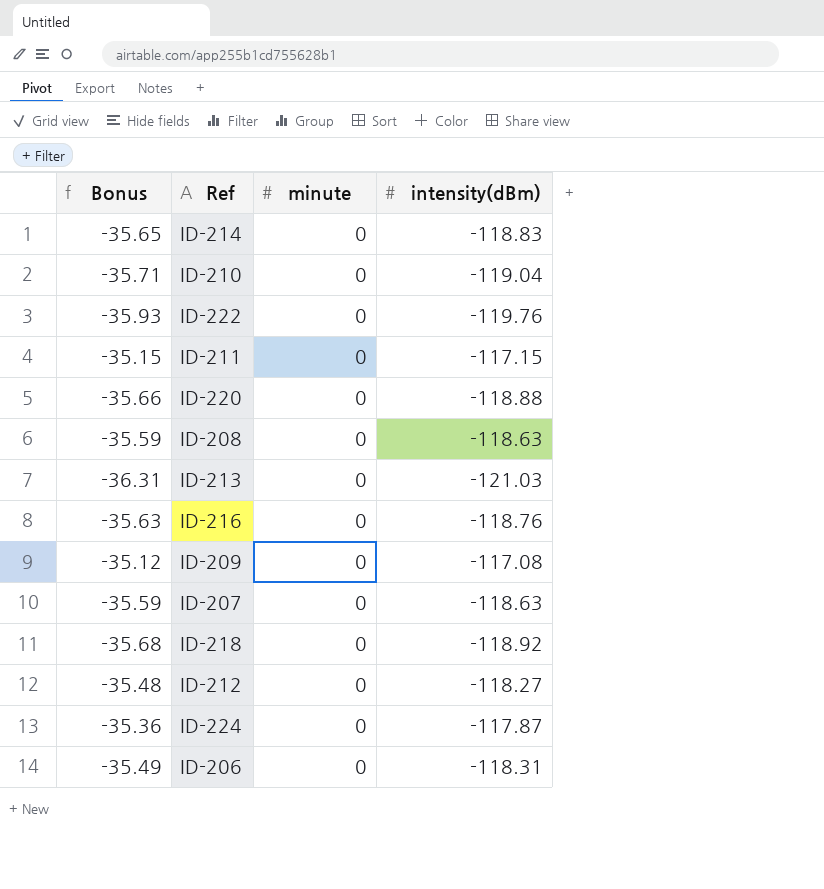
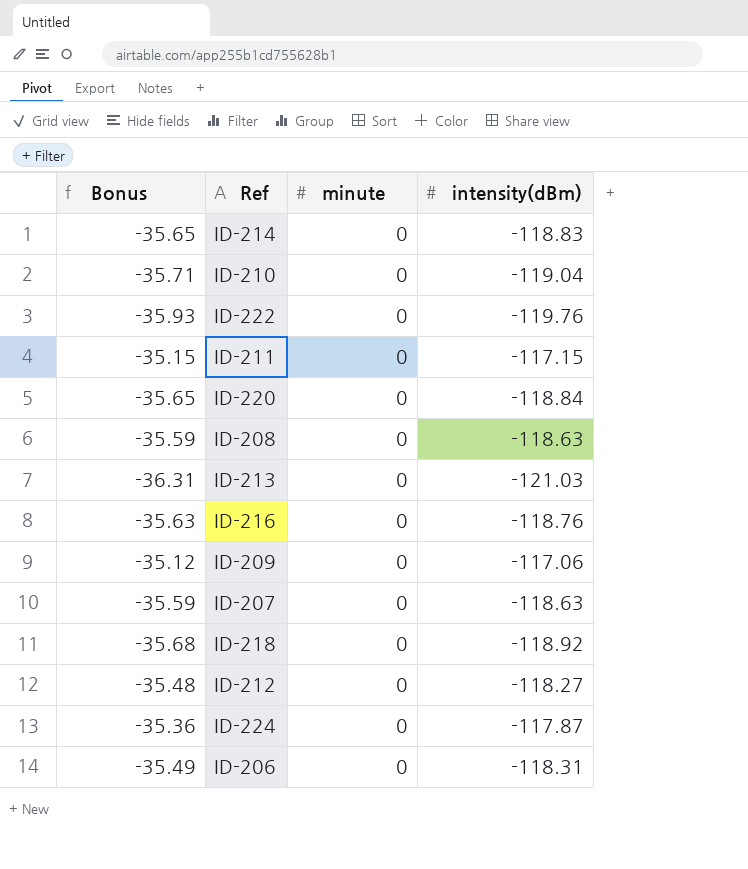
ID-220 | Bonus: -35.66 -> -35.65
ID-220 | intensity(dBm): -118.88 -> -118.84
ID-209 | intensity(dBm): -117.08 -> -117.06

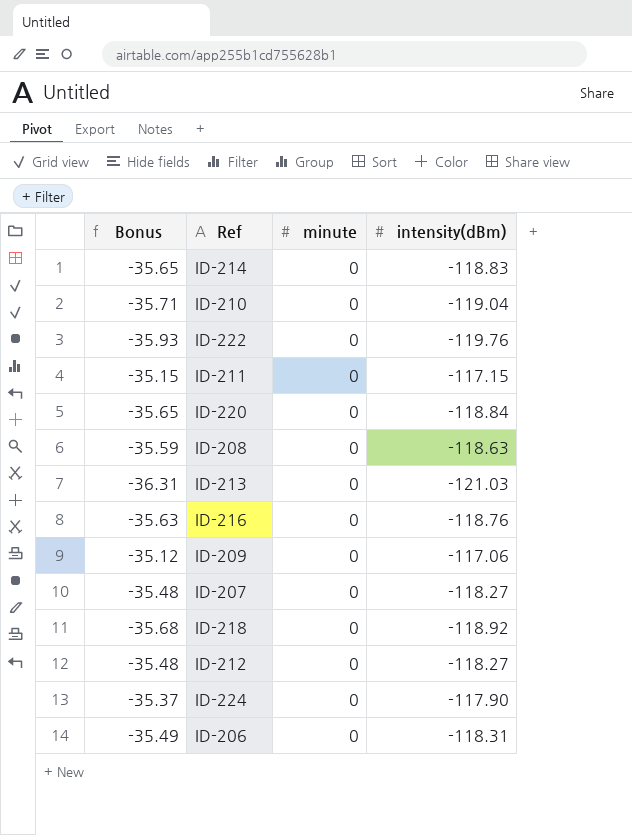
ID-207 | Bonus: -35.59 -> -35.48
ID-207 | intensity(dBm): -118.63 -> -118.27
ID-224 | Bonus: -35.36 -> -35.37
ID-224 | intensity(dBm): -117.87 -> -117.90

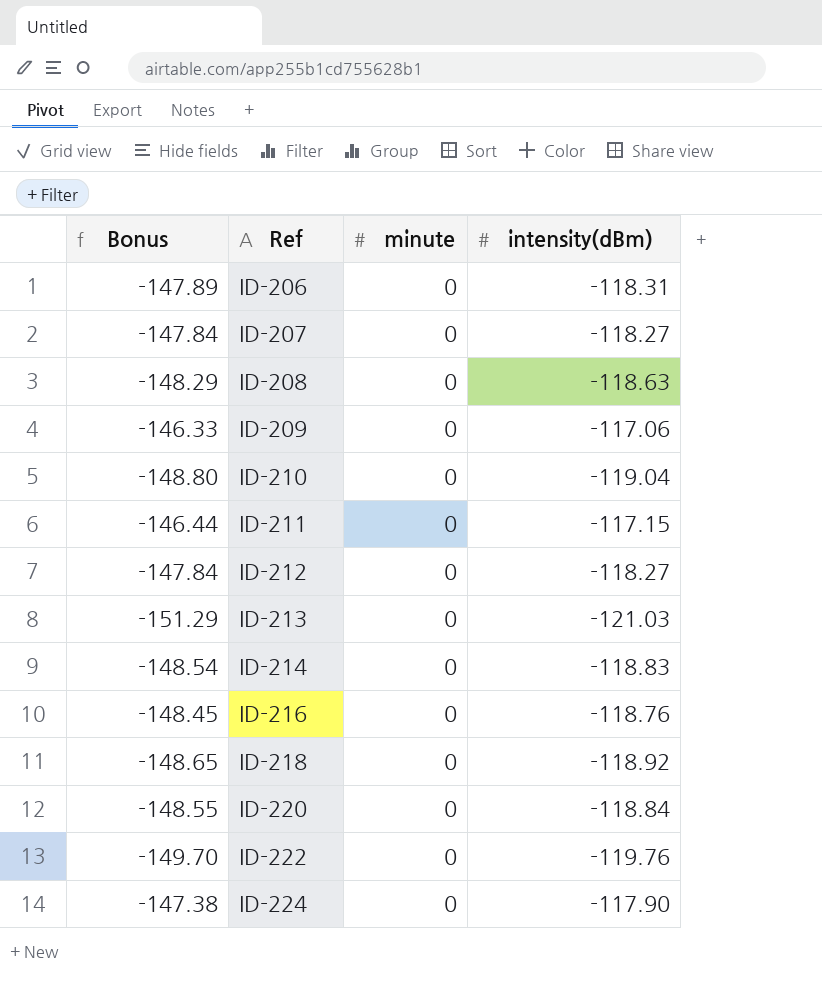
row order: none -> Ref ascending
column Bonus | formula: [intensity(dBm)] * 0.3 -> [intensity(dBm)] * 1.25

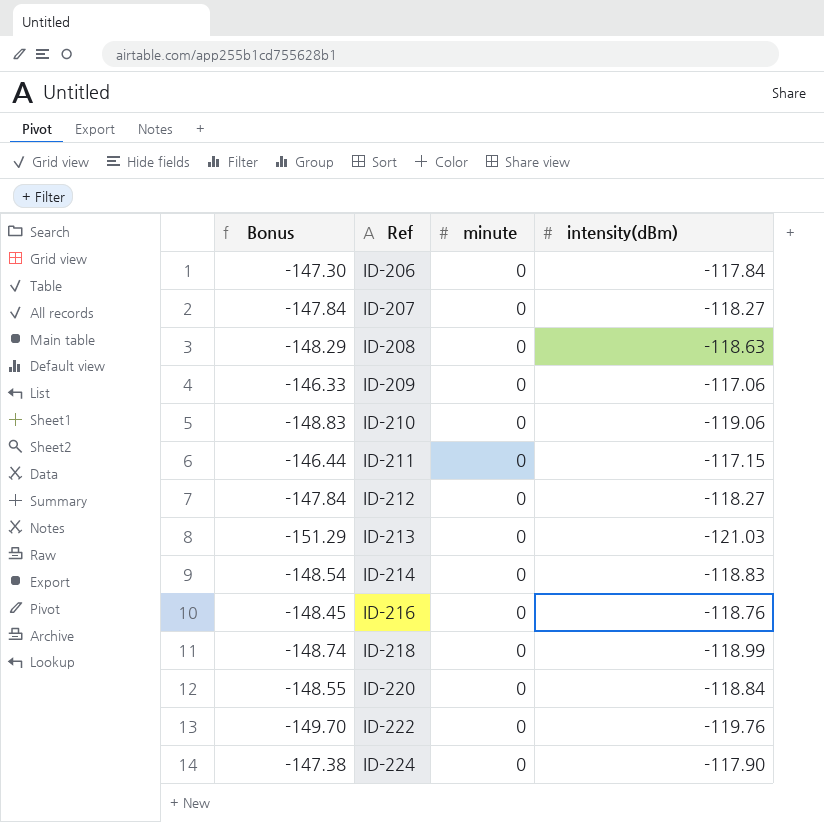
ID-206 | Bonus: -147.89 -> -147.30
ID-206 | intensity(dBm): -118.31 -> -117.84
ID-210 | Bonus: -148.80 -> -148.83
ID-210 | intensity(dBm): -119.04 -> -119.06
ID-218 | Bonus: -148.65 -> -148.74
ID-218 | intensity(dBm): -118.92 -> -118.99

